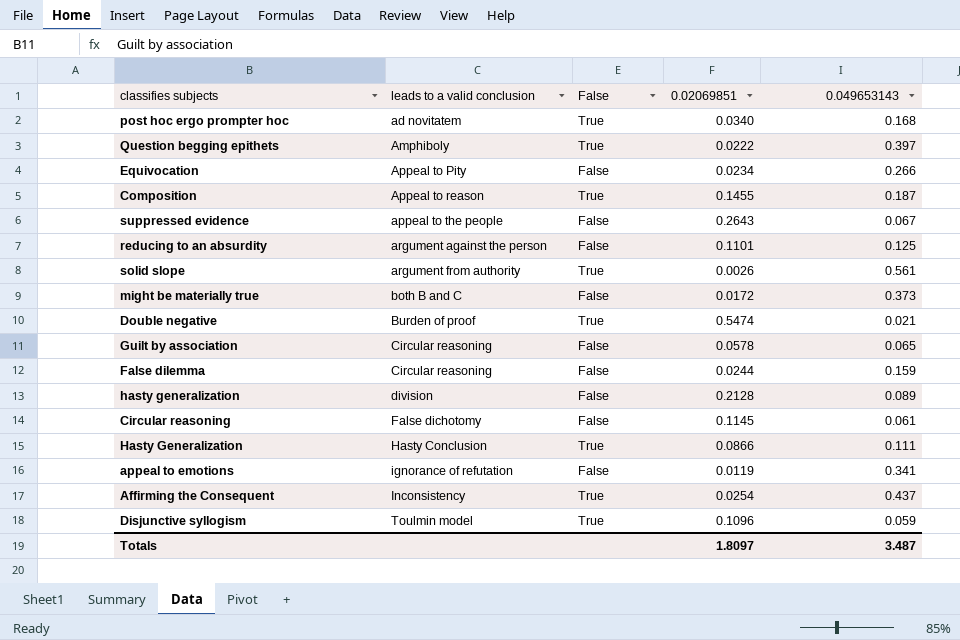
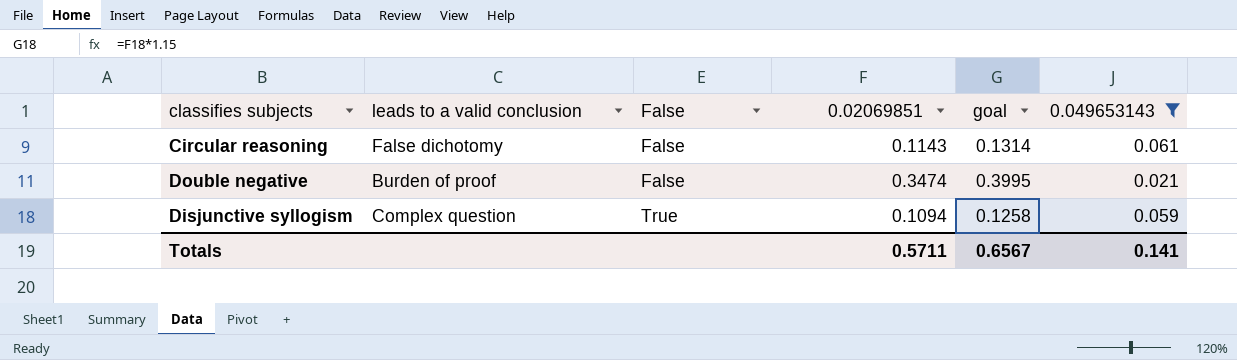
filter: none -> 0.049653143 <= 0.061
row order: leads to a valid conclusion ascending -> False ascending
column goal | formula: none -> [0.02069851] * 1.15
Circular reasoning | 0.02069851: 0.1145 -> 0.1143
Double negative | False: True -> False
Double negative | 0.02069851: 0.5474 -> 0.3474
Disjunctive syllogism | leads to a valid conclusion: Toulmin model -> Complex question
Disjunctive syllogism | 0.02069851: 0.1096 -> 0.1094
Totals | 0.02069851: 1.8097 -> 0.5711
Totals | 0.049653143: 3.487 -> 0.141

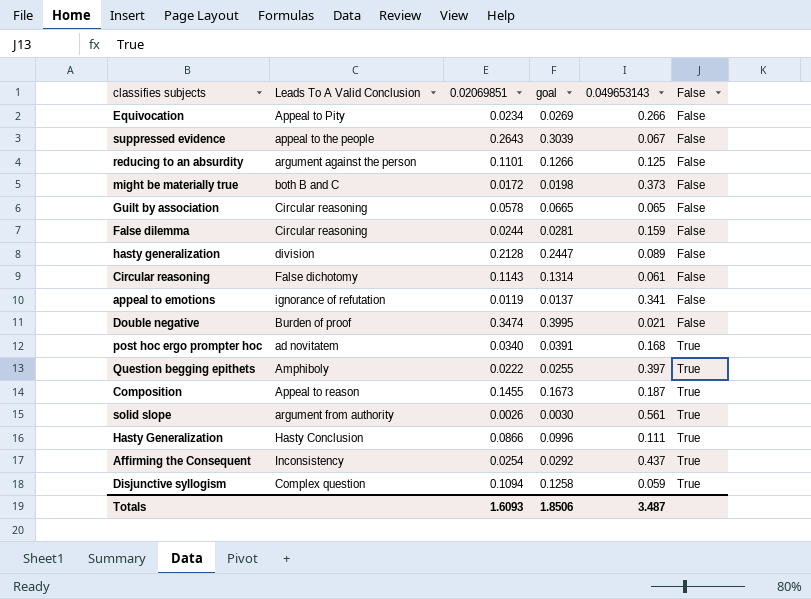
filter: 0.049653143 <= 0.061 -> none
column name: leads to a valid conclusion -> Leads To A Valid Conclusion
column False | position: 3 -> 6
Totals | 0.02069851: 0.5711 -> 1.6093
Totals | goal: 0.6567 -> 1.8506
Totals | 0.049653143: 0.141 -> 3.487

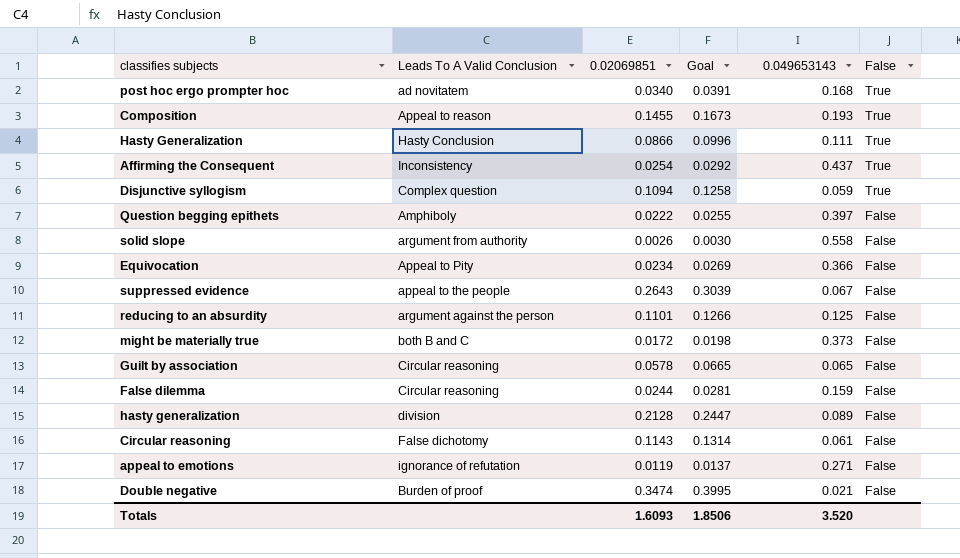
row order: False ascending -> False descending
column name: goal -> Goal
Composition | 0.049653143: 0.187 -> 0.193
Question begging epithets | False: True -> False
solid slope | 0.049653143: 0.561 -> 0.558
solid slope | False: True -> False
Equivocation | 0.049653143: 0.266 -> 0.366
appeal to emotions | 0.049653143: 0.341 -> 0.271
Totals | 0.049653143: 3.487 -> 3.520

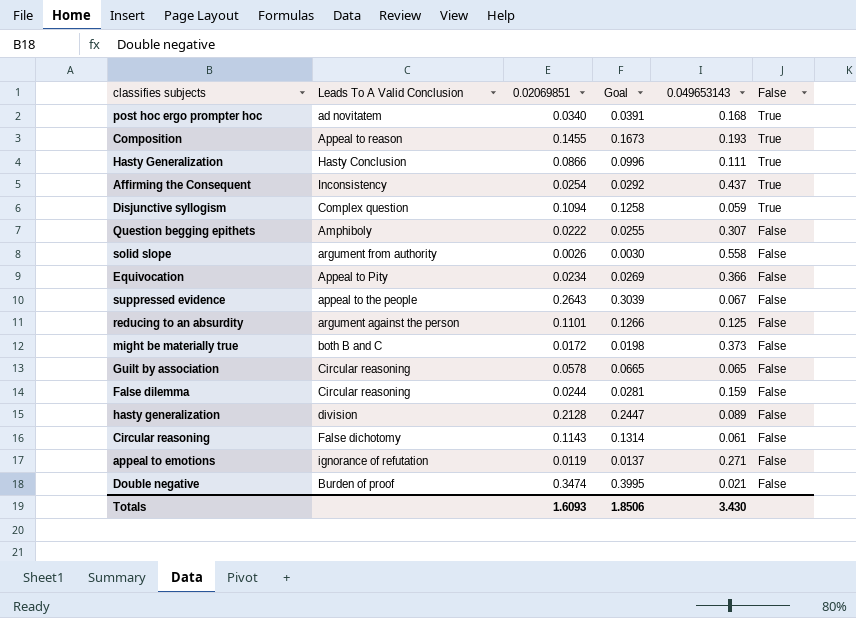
Question begging epithets | 0.049653143: 0.397 -> 0.307
Totals | 0.049653143: 3.520 -> 3.430

